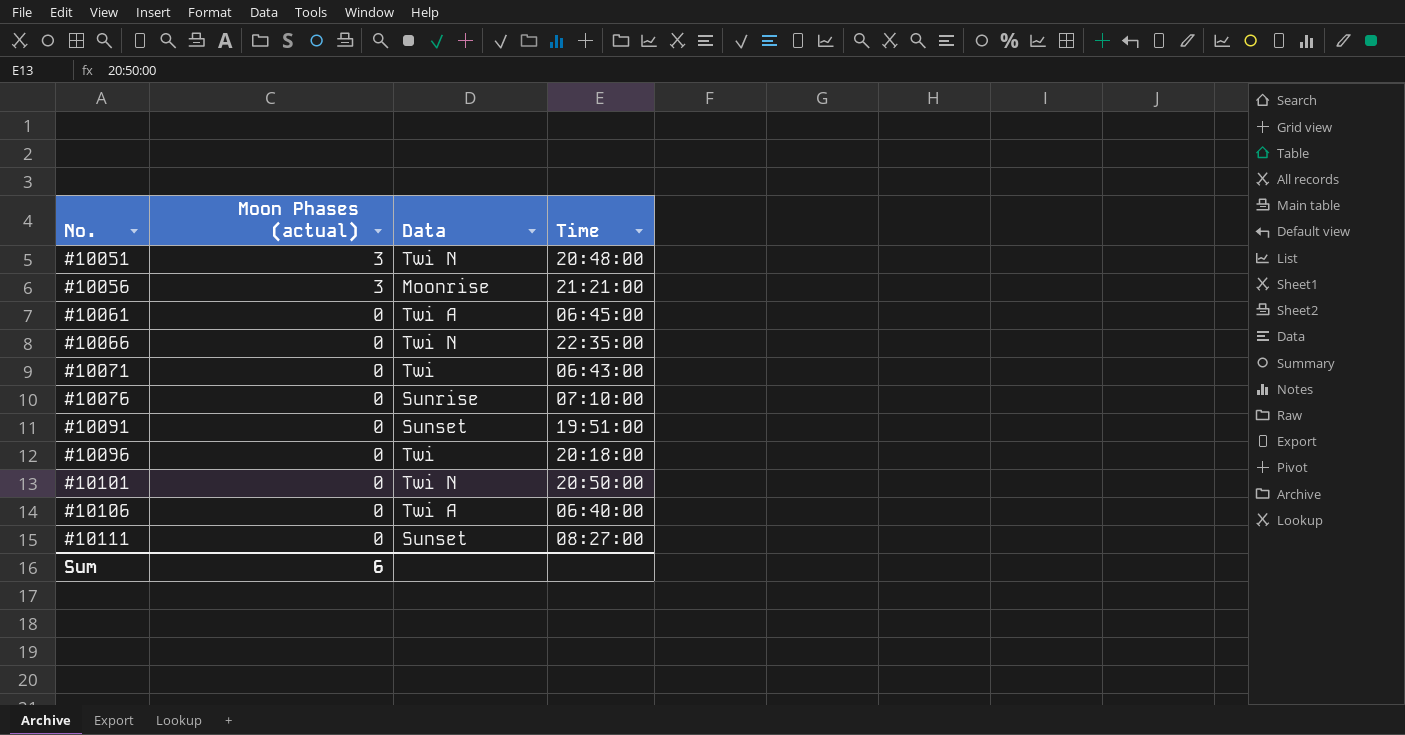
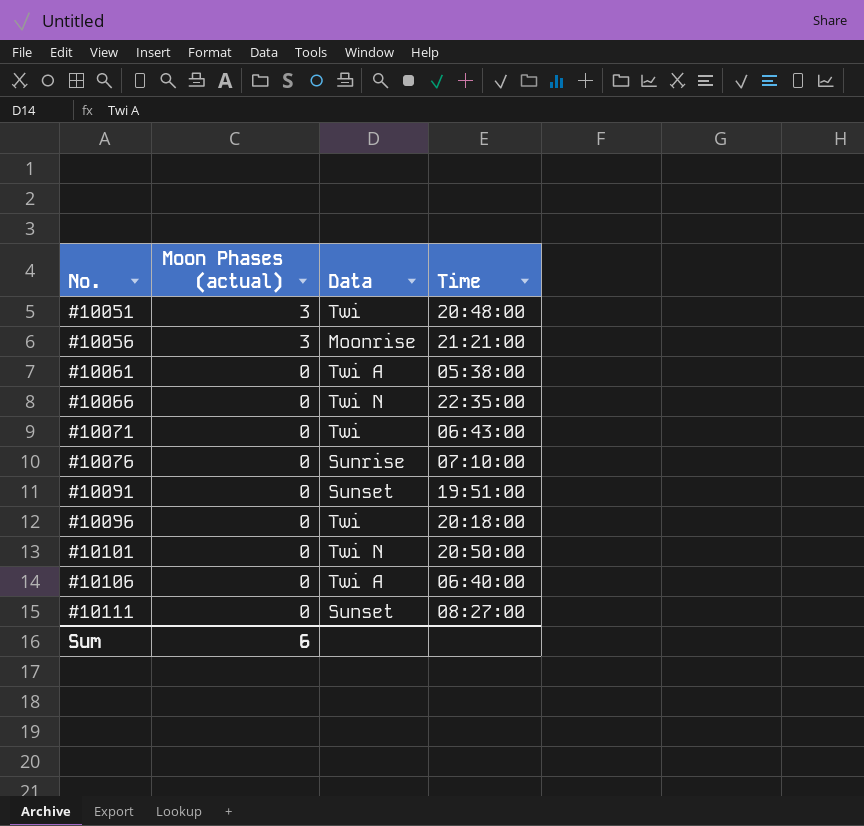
#10051 | Data: Twi N -> Twi
#10061 | Time: 06:45:00 -> 05:38:00

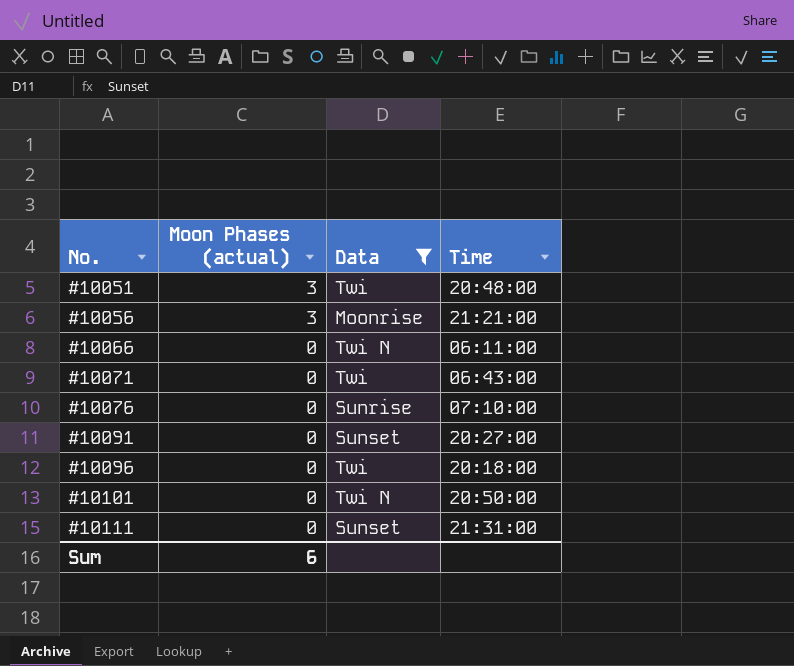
filter: none -> Data != Twi A
#10066 | Time: 22:35:00 -> 06:11:00
#10091 | Time: 19:51:00 -> 20:27:00
#10111 | Time: 08:27:00 -> 21:31:00

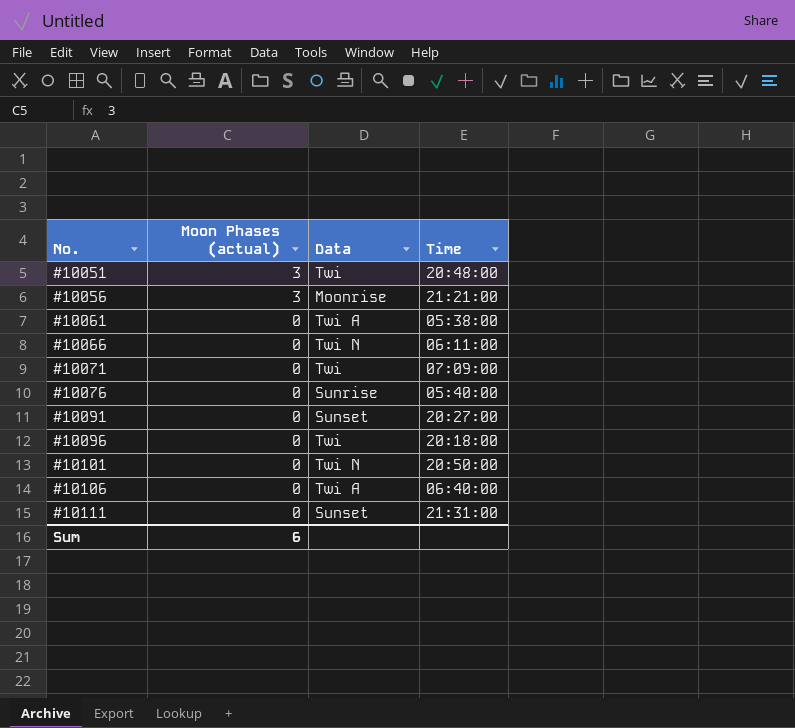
filter: Data != Twi A -> none
#10071 | Time: 06:43:00 -> 07:09:00
#10076 | Time: 07:10:00 -> 05:40:00

